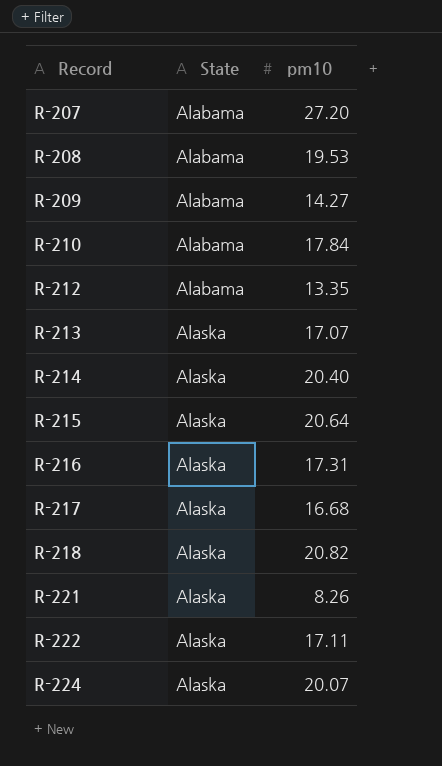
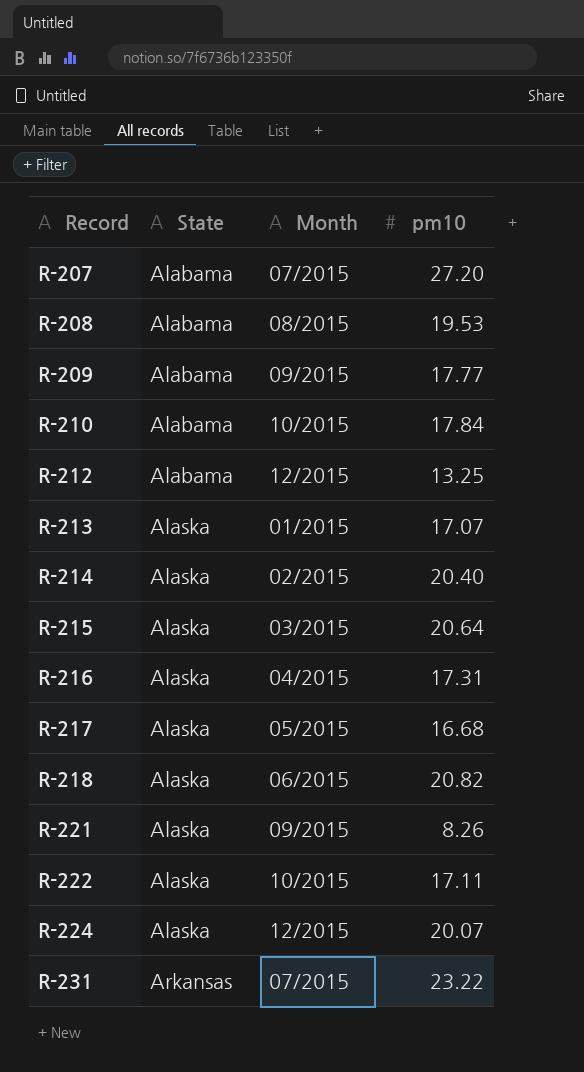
column Month | position: none -> 3
R-209 | pm10: 14.27 -> 17.77
R-212 | pm10: 13.35 -> 13.25
row R-231: none -> Arkansas | 07/2015 | 23.22

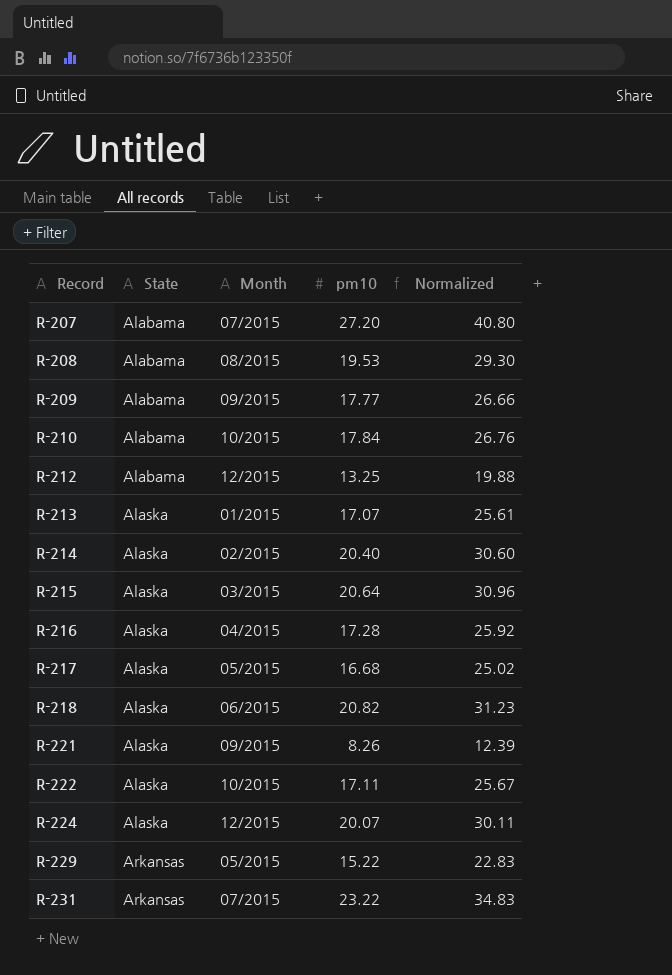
column Normalized | formula: none -> [pm10] * 1.5
R-216 | pm10: 17.31 -> 17.28
row R-229: none -> Arkansas | 05/2015 | 15.22 | 22.83

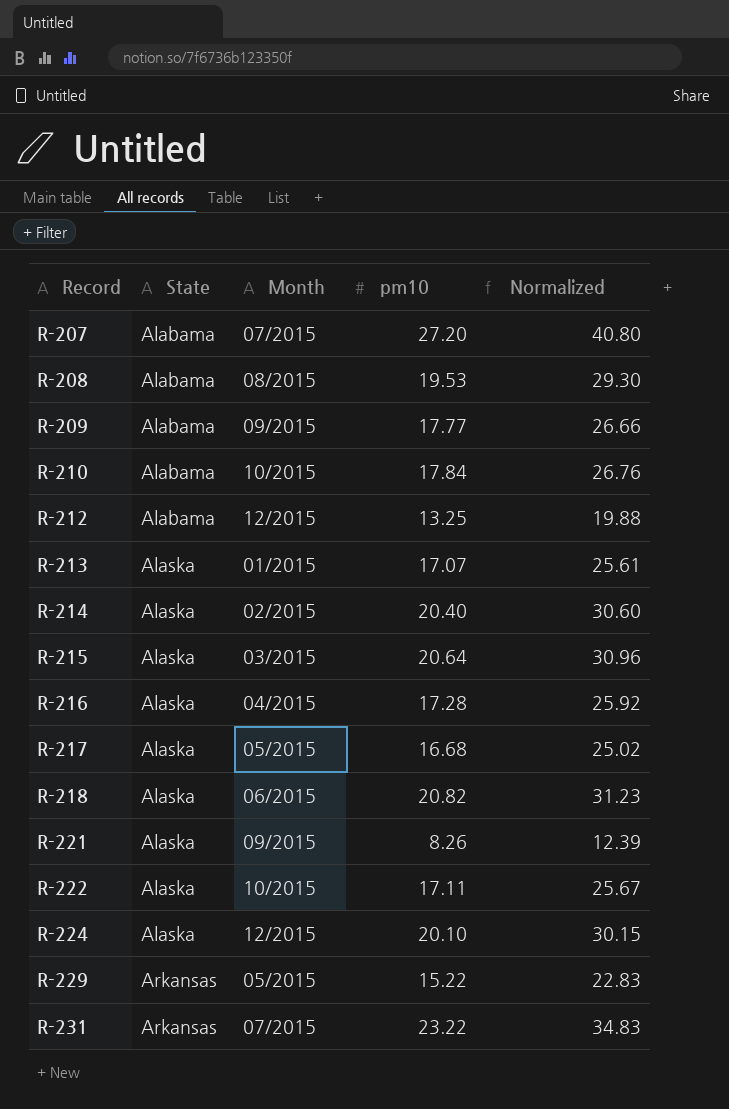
R-224 | pm10: 20.07 -> 20.10
R-224 | Normalized: 30.11 -> 30.15

